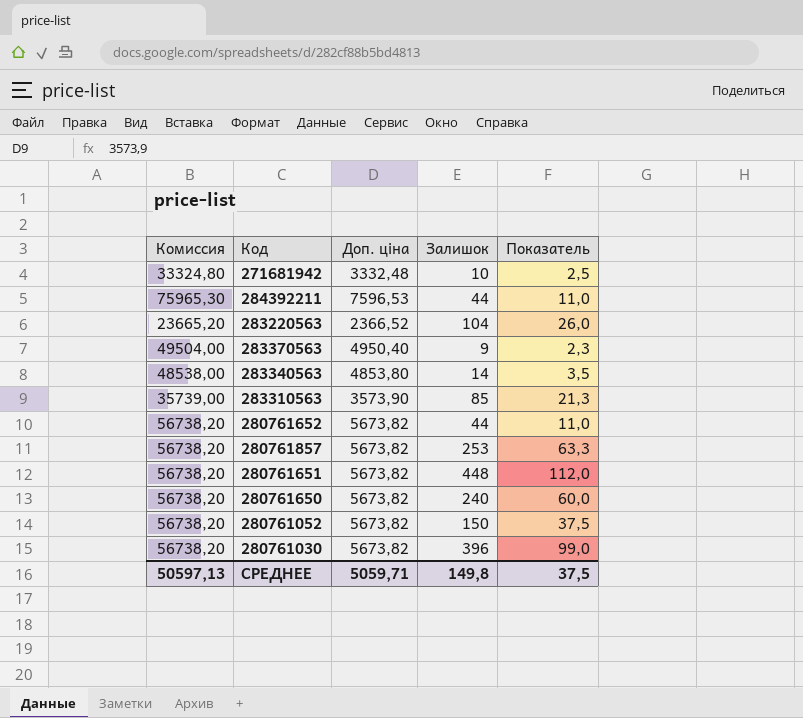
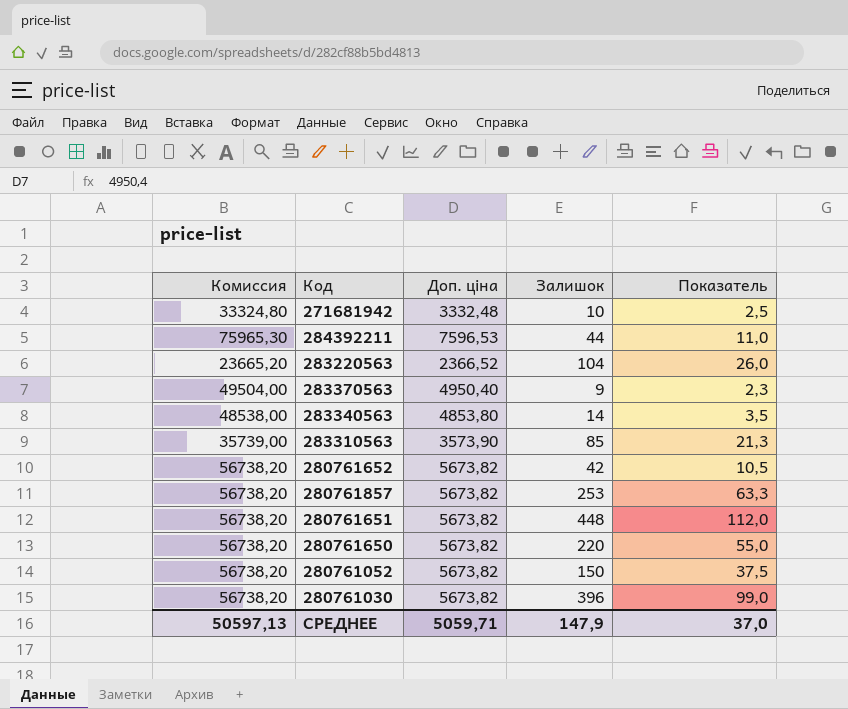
280761652 | Залишок: 44 -> 42
280761652 | Показатель: 11,0 -> 10,5
280761650 | Залишок: 240 -> 220
280761650 | Показатель: 60,0 -> 55,0
СРЕДНЕЕ | Залишок: 149,8 -> 147,9
СРЕДНЕЕ | Показатель: 37,5 -> 37,0

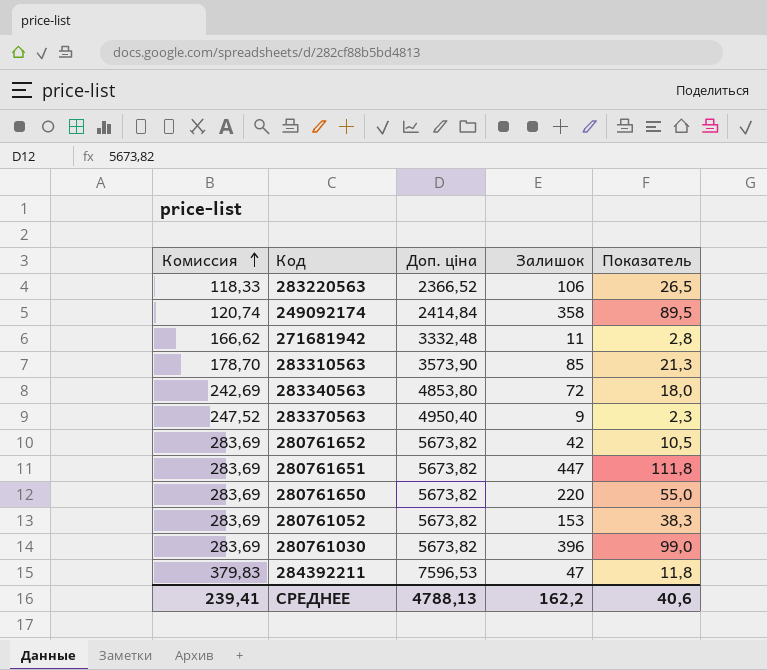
row order: none -> Комиссия ascending
column Комиссия | formula: [Доп. ціна] * 10 -> [Доп. ціна] * 0,05
row 280761857: 56738,20 | 5673,82 | 253 | 63,3 -> none
283220563 | Залишок: 104 -> 106
283220563 | Показатель: 26,0 -> 26,5
row 249092174: none -> 120,74 | 2414,84 | 358 | 89,5
271681942 | Залишок: 10 -> 11
271681942 | Показатель: 2,5 -> 2,8
283340563 | Залишок: 14 -> 72
283340563 | Показатель: 3,5 -> 18,0
280761651 | Залишок: 448 -> 447
280761651 | Показатель: 112,0 -> 111,8
280761052 | Залишок: 150 -> 153
280761052 | Показатель: 37,5 -> 38,3
284392211 | Залишок: 44 -> 47
284392211 | Показатель: 11,0 -> 11,8
СРЕДНЕЕ | Комиссия: 50597,13 -> 239,41
СРЕДНЕЕ | Доп. ціна: 5059,71 -> 4788,13
СРЕДНЕЕ | Залишок: 147,9 -> 162,2
СРЕДНЕЕ | Показатель: 37,0 -> 40,6

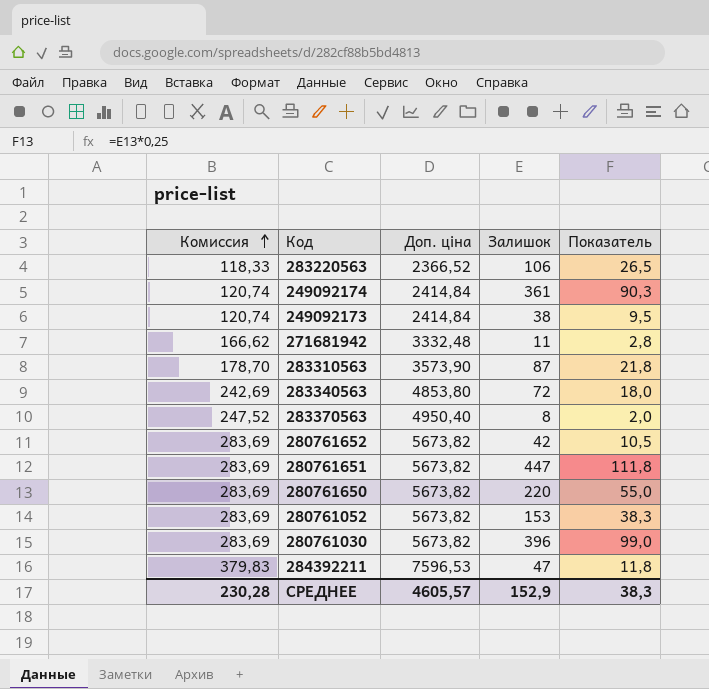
249092174 | Залишок: 358 -> 361
249092174 | Показатель: 89,5 -> 90,3
row 249092173: none -> 120,74 | 2414,84 | 38 | 9,5
283310563 | Залишок: 85 -> 87
283310563 | Показатель: 21,3 -> 21,8
283370563 | Залишок: 9 -> 8
283370563 | Показатель: 2,3 -> 2,0
СРЕДНЕЕ | Комиссия: 239,41 -> 230,28
СРЕДНЕЕ | Доп. ціна: 4788,13 -> 4605,57
СРЕДНЕЕ | Залишок: 162,2 -> 152,9
СРЕДНЕЕ | Показатель: 40,6 -> 38,3

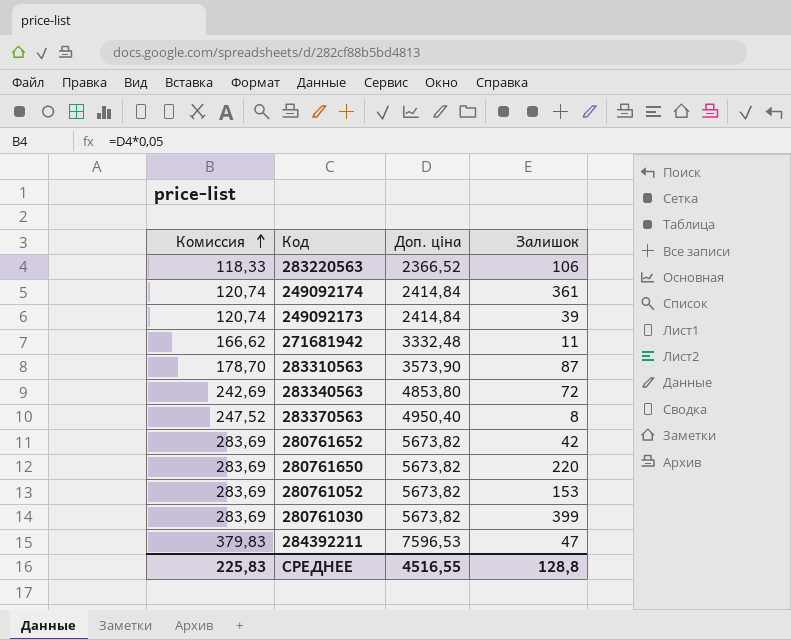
column Показатель | formula: [Залишок] * 0,25 -> none
row 280761651: 283,69 | 5673,82 | 447 | 111,8 -> none
249092173 | Залишок: 38 -> 39
280761030 | Залишок: 396 -> 399
СРЕДНЕЕ | Комиссия: 230,28 -> 225,83
СРЕДНЕЕ | Доп. ціна: 4605,57 -> 4516,55
СРЕДНЕЕ | Залишок: 152,9 -> 128,8

